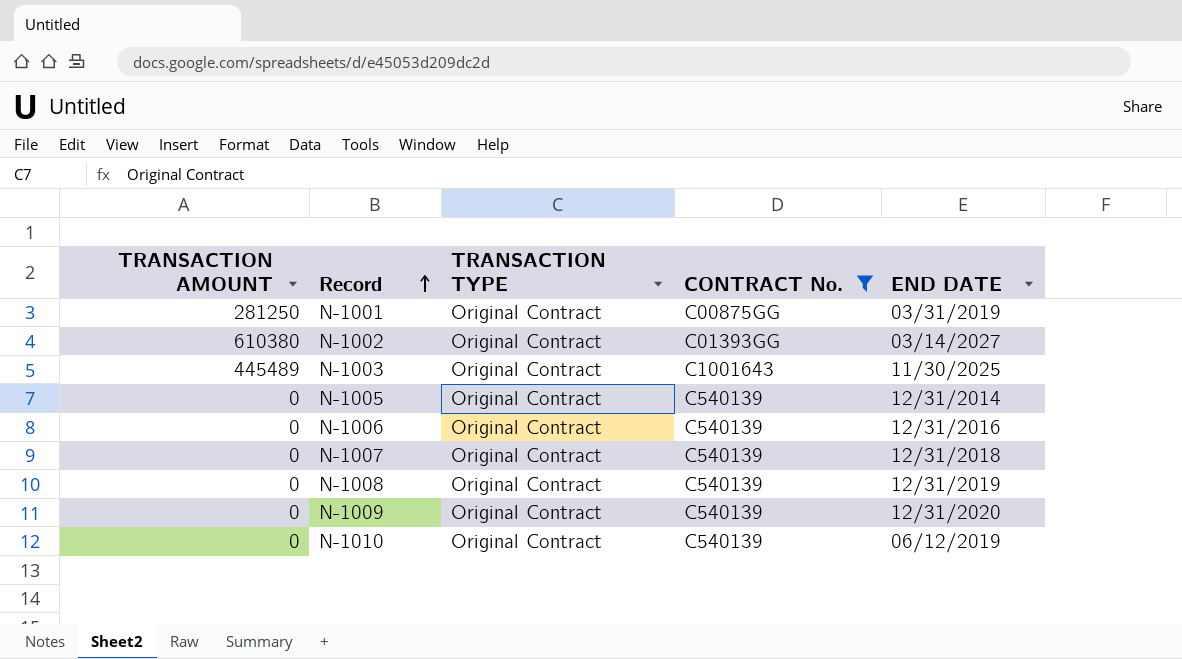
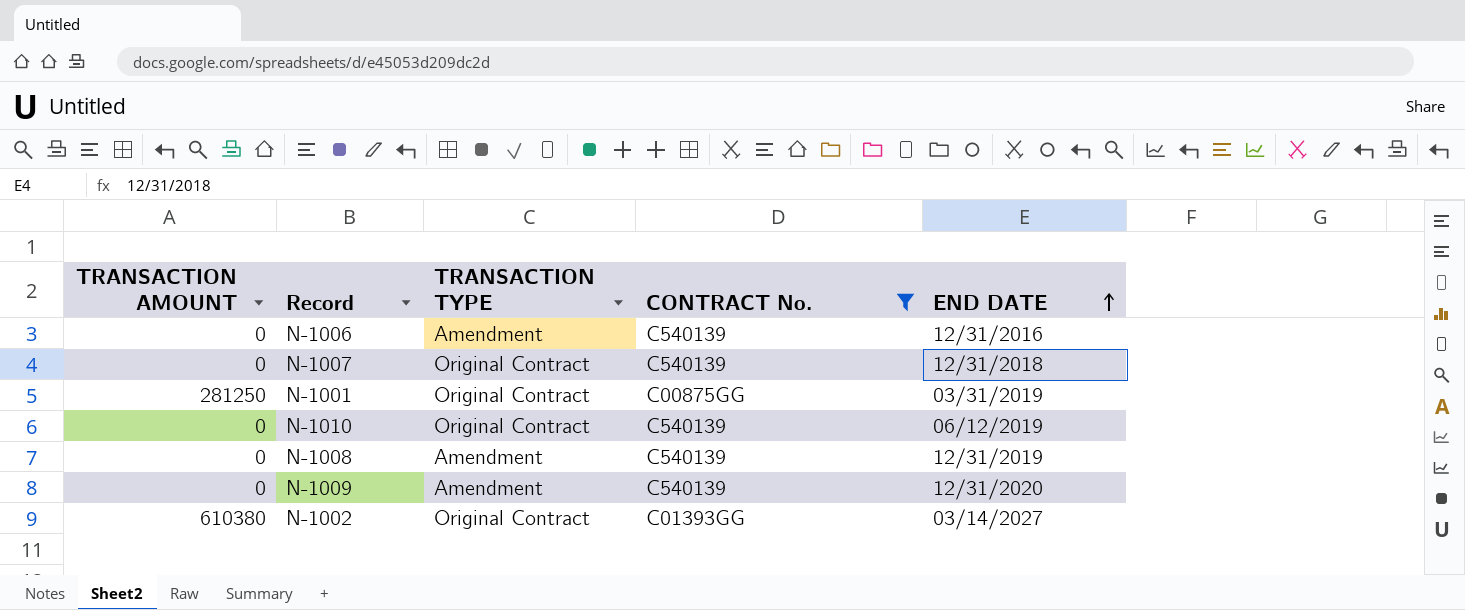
row order: Record ascending -> END DATE ascending
row N-1003: 445489 | Original Contract | C1001643 | 11/30/2025 -> none
row N-1005: 0 | Original Contract | C540139 | 12/31/2014 -> none
N-1006 | TRANSACTION TYPE: Original Contract -> Amendment
N-1008 | TRANSACTION TYPE: Original Contract -> Amendment
N-1009 | TRANSACTION TYPE: Original Contract -> Amendment

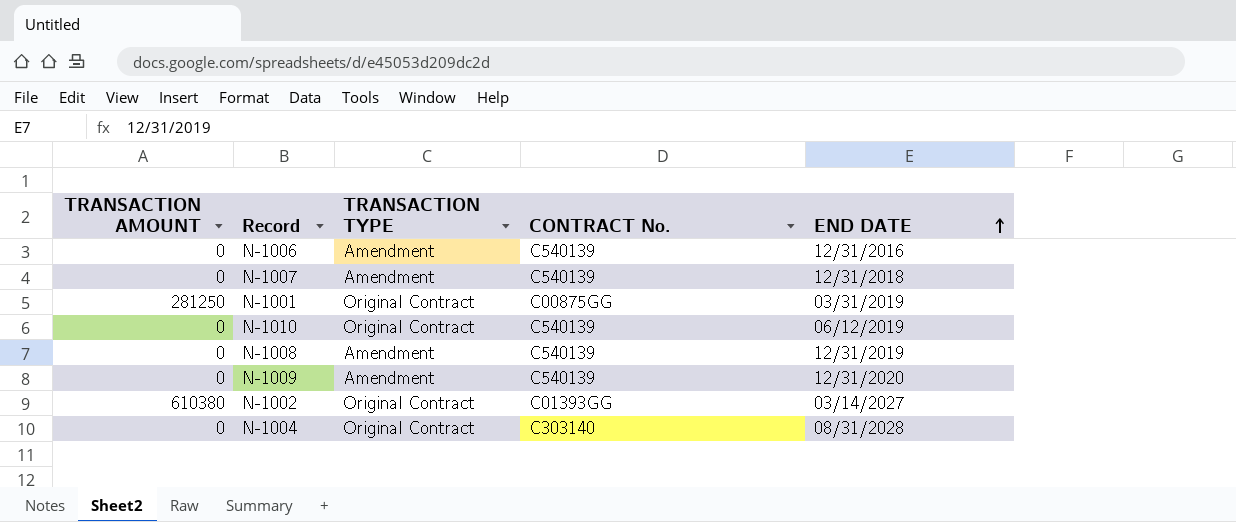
filter: CONTRACT No. != C303140 -> none
N-1007 | TRANSACTION TYPE: Original Contract -> Amendment

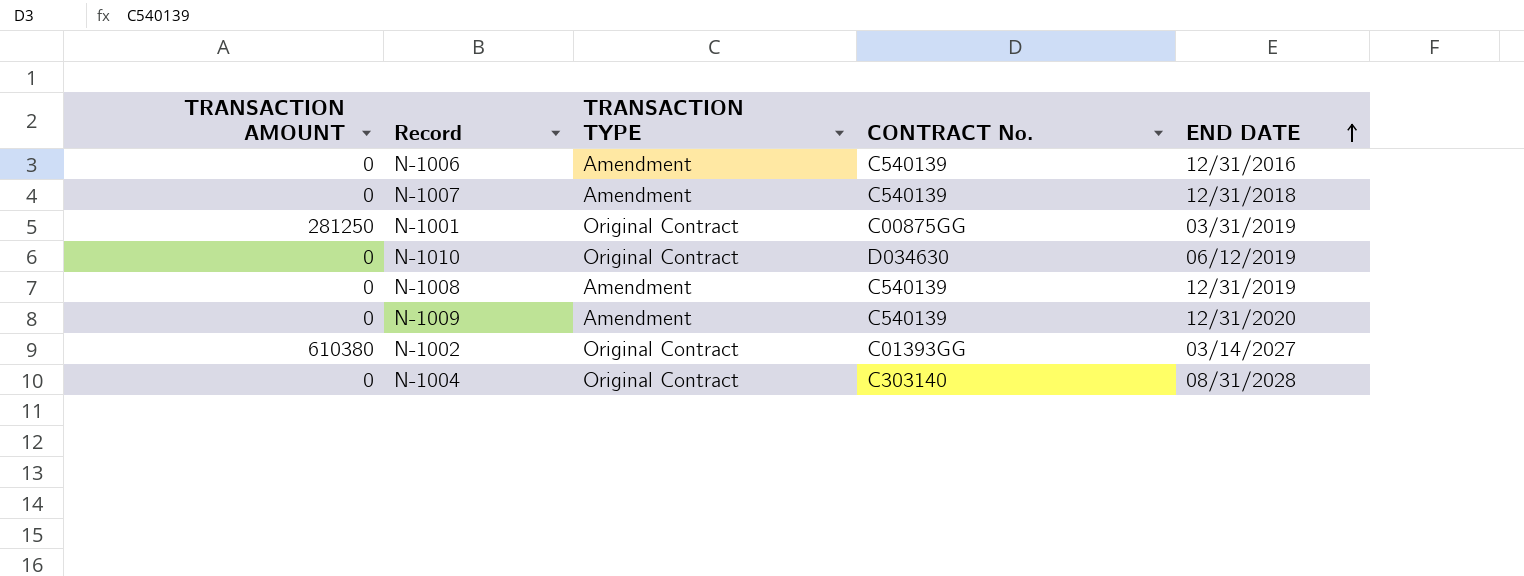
N-1010 | CONTRACT No.: C540139 -> D034630

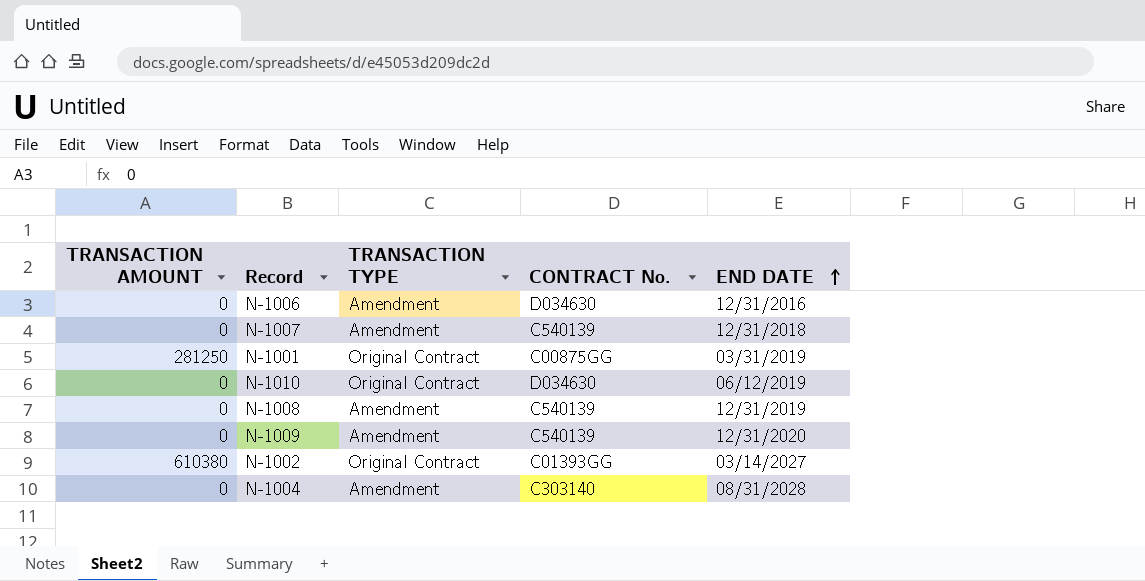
N-1006 | CONTRACT No.: C540139 -> D034630
N-1004 | TRANSACTION TYPE: Original Contract -> Amendment

